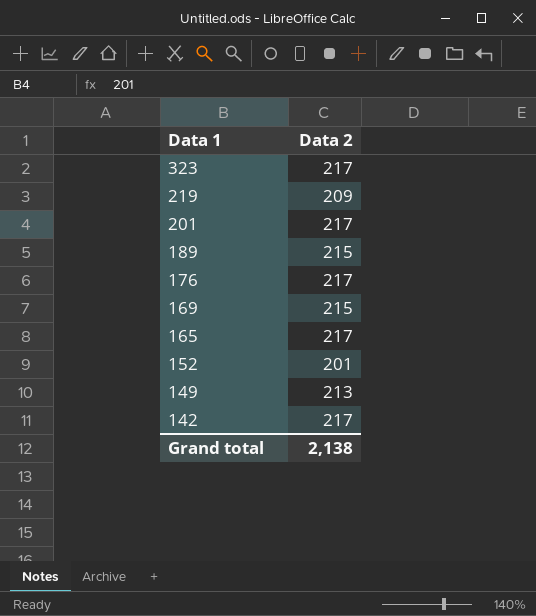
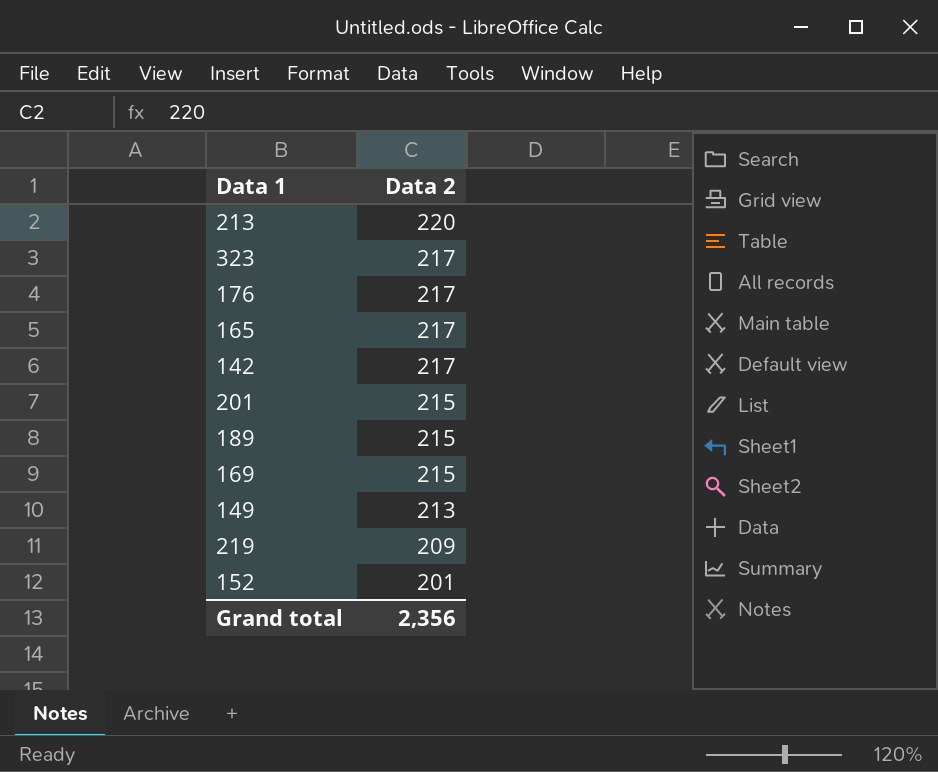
row order: Data 1 descending -> Data 2 descending
row 213: none -> 220
201 | Data 2: 217 -> 215
Grand total | Data 2: 2,138 -> 2,356

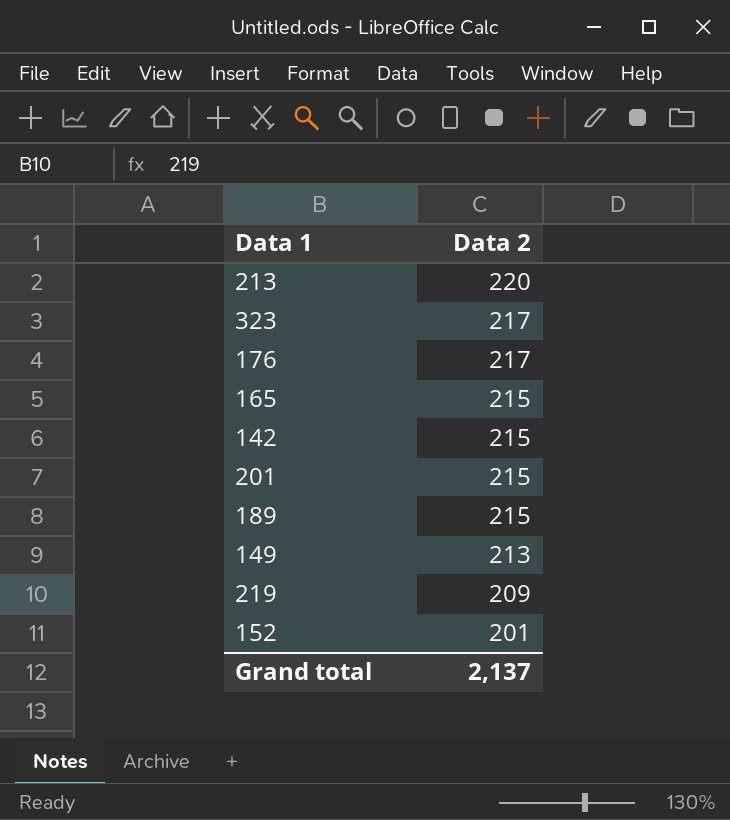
row 169: 215 -> none
165 | Data 2: 217 -> 215
142 | Data 2: 217 -> 215
Grand total | Data 2: 2,356 -> 2,137

